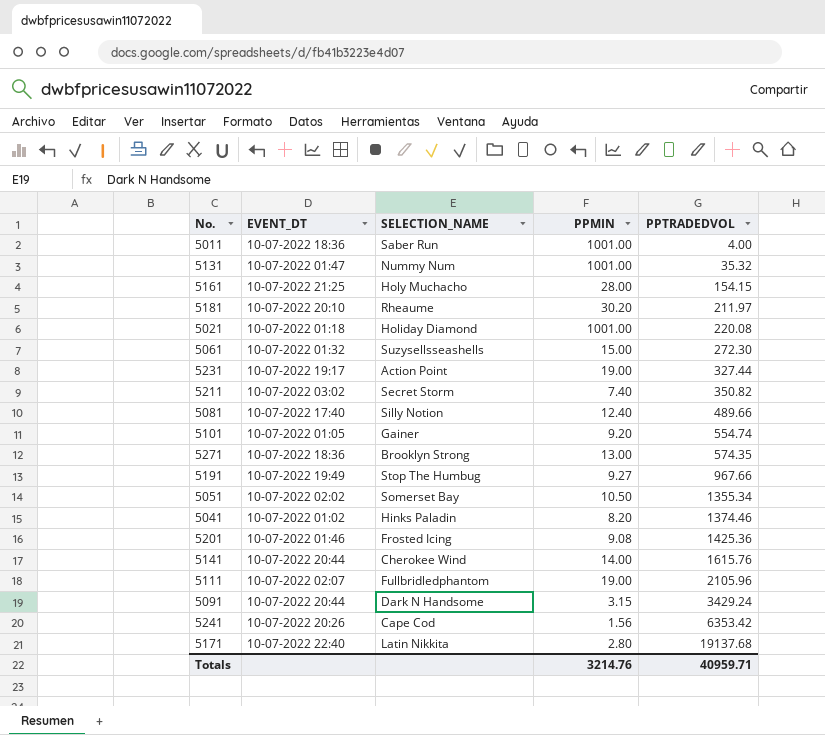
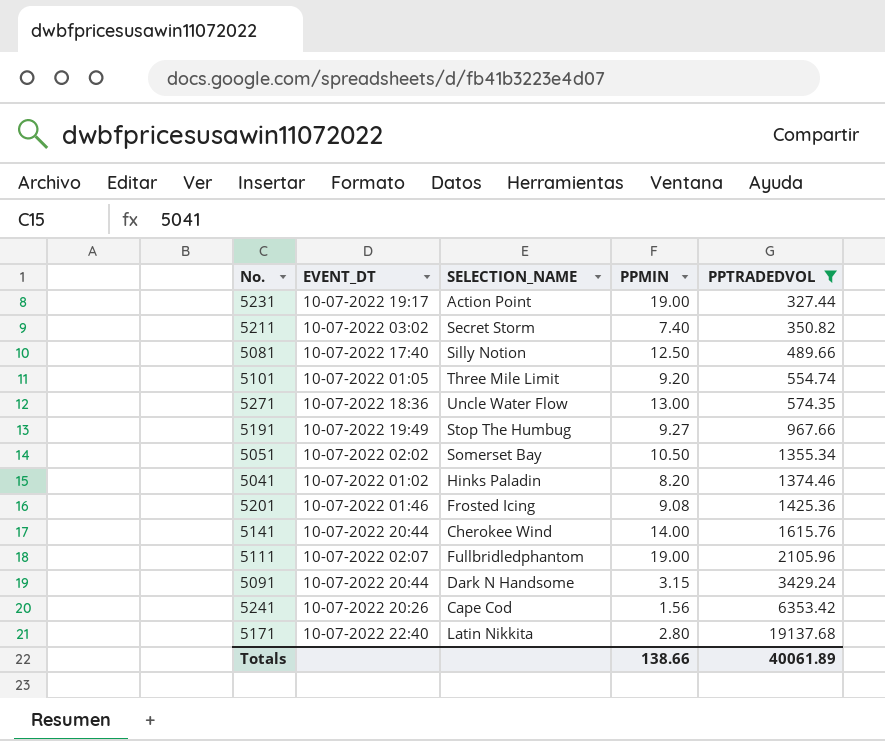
filter: none -> PPTRADEDVOL >= 327.44
5081 | PPMIN: 12.40 -> 12.50
5101 | SELECTION_NAME: Gainer -> Three Mile Limit
5271 | SELECTION_NAME: Brooklyn Strong -> Uncle Water Flow
Totals | PPMIN: 3214.76 -> 138.66
Totals | PPTRADEDVOL: 40959.71 -> 40061.89

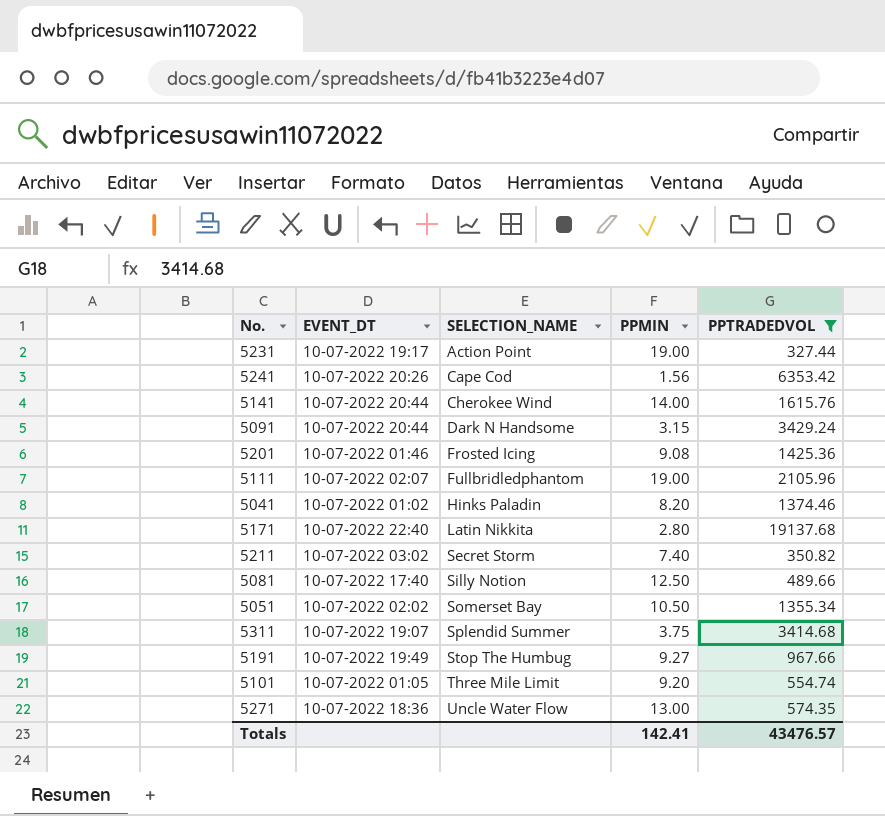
row order: PPTRADEDVOL ascending -> SELECTION_NAME ascending
row 5311: none -> 10-07-2022 19:07 | Splendid Summer | 3.75 | 3414.68
Totals | PPMIN: 138.66 -> 142.41
Totals | PPTRADEDVOL: 40061.89 -> 43476.57

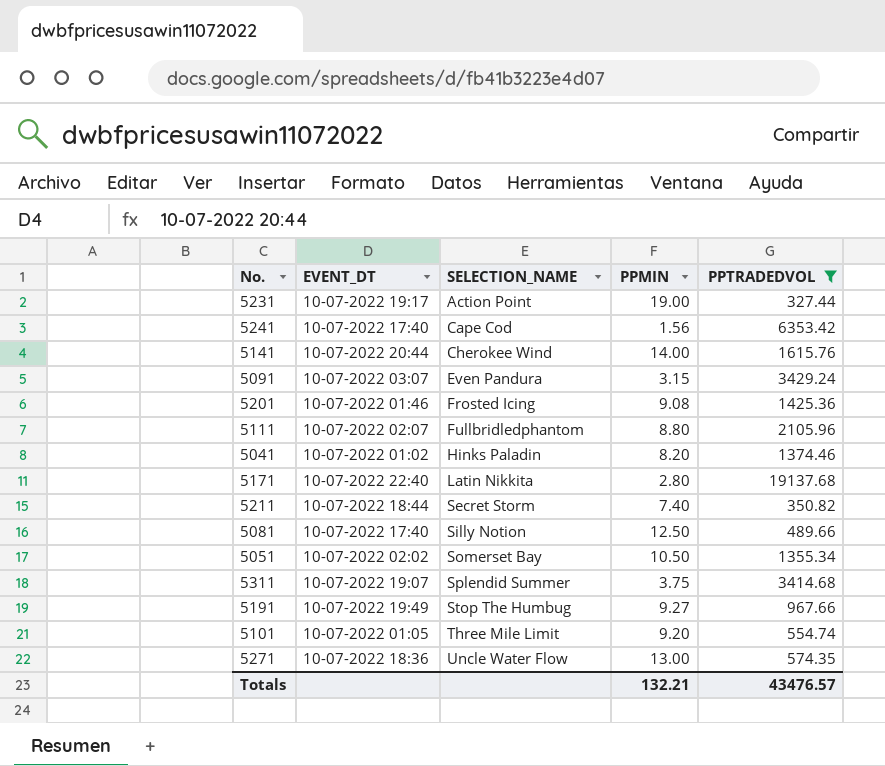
5241 | EVENT_DT: 10-07-2022 20:26 -> 10-07-2022 17:40
5091 | EVENT_DT: 10-07-2022 20:44 -> 10-07-2022 03:07
5091 | SELECTION_NAME: Dark N Handsome -> Even Pandura
5111 | PPMIN: 19.00 -> 8.80
5211 | EVENT_DT: 10-07-2022 03:02 -> 10-07-2022 18:44
Totals | PPMIN: 142.41 -> 132.21

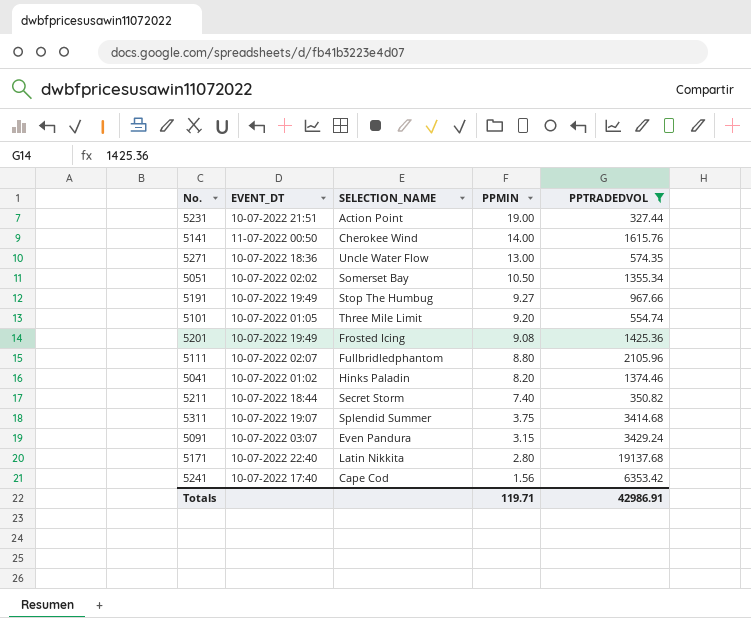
row order: SELECTION_NAME ascending -> PPMIN descending
row 5081: 10-07-2022 17:40 | Silly Notion | 12.50 | 489.66 -> none
5231 | EVENT_DT: 10-07-2022 19:17 -> 10-07-2022 21:51
5141 | EVENT_DT: 10-07-2022 20:44 -> 11-07-2022 00:50
5201 | EVENT_DT: 10-07-2022 01:46 -> 10-07-2022 19:49
Totals | PPMIN: 132.21 -> 119.71
Totals | PPTRADEDVOL: 43476.57 -> 42986.91

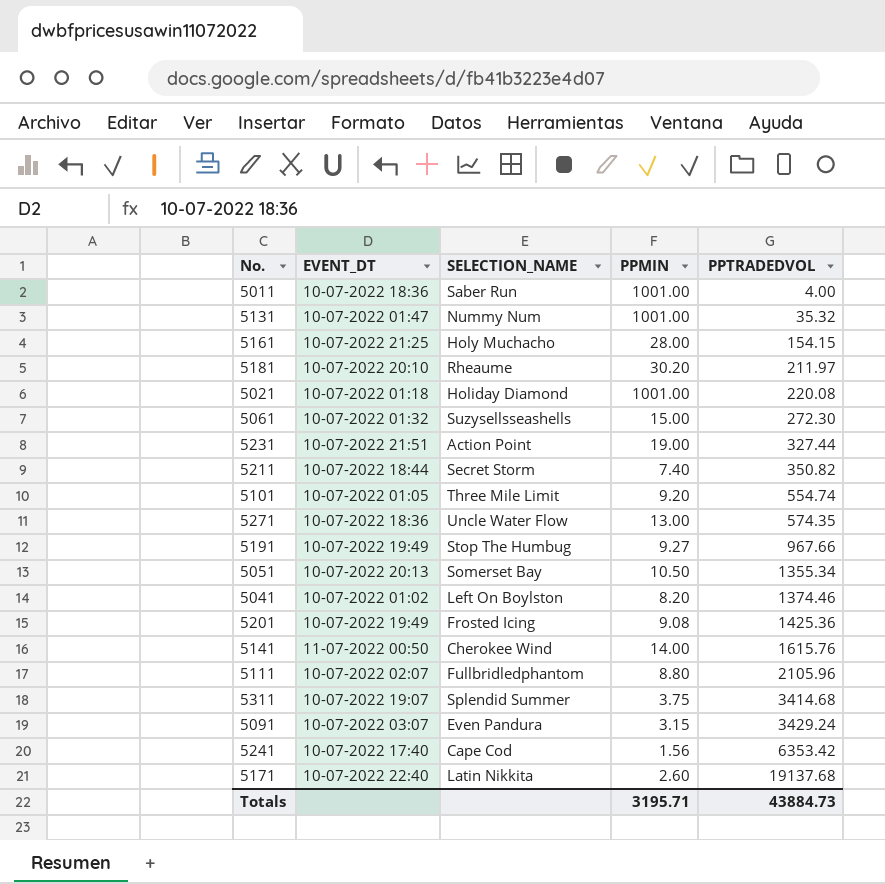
filter: PPTRADEDVOL >= 327.44 -> none
row order: PPMIN descending -> PPTRADEDVOL ascending
5051 | EVENT_DT: 10-07-2022 02:02 -> 10-07-2022 20:13
5041 | SELECTION_NAME: Hinks Paladin -> Left On Boylston
5171 | PPMIN: 2.80 -> 2.60
Totals | PPMIN: 119.71 -> 3195.71
Totals | PPTRADEDVOL: 42986.91 -> 43884.73

